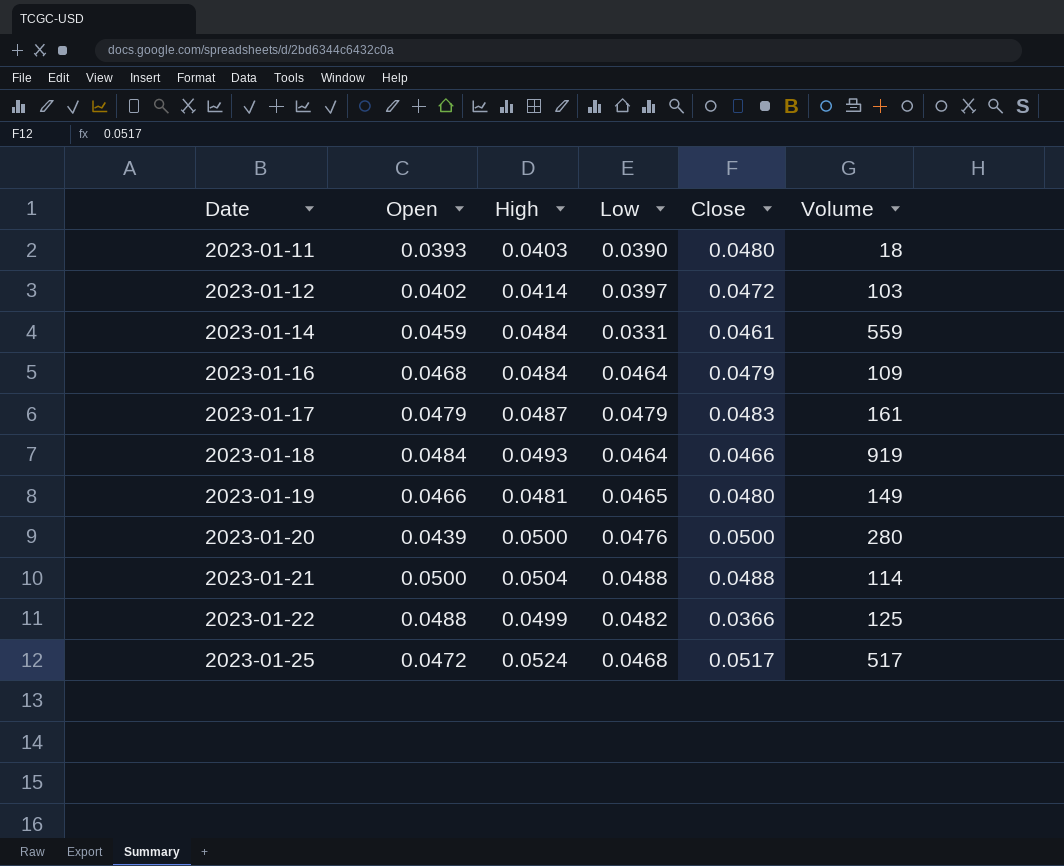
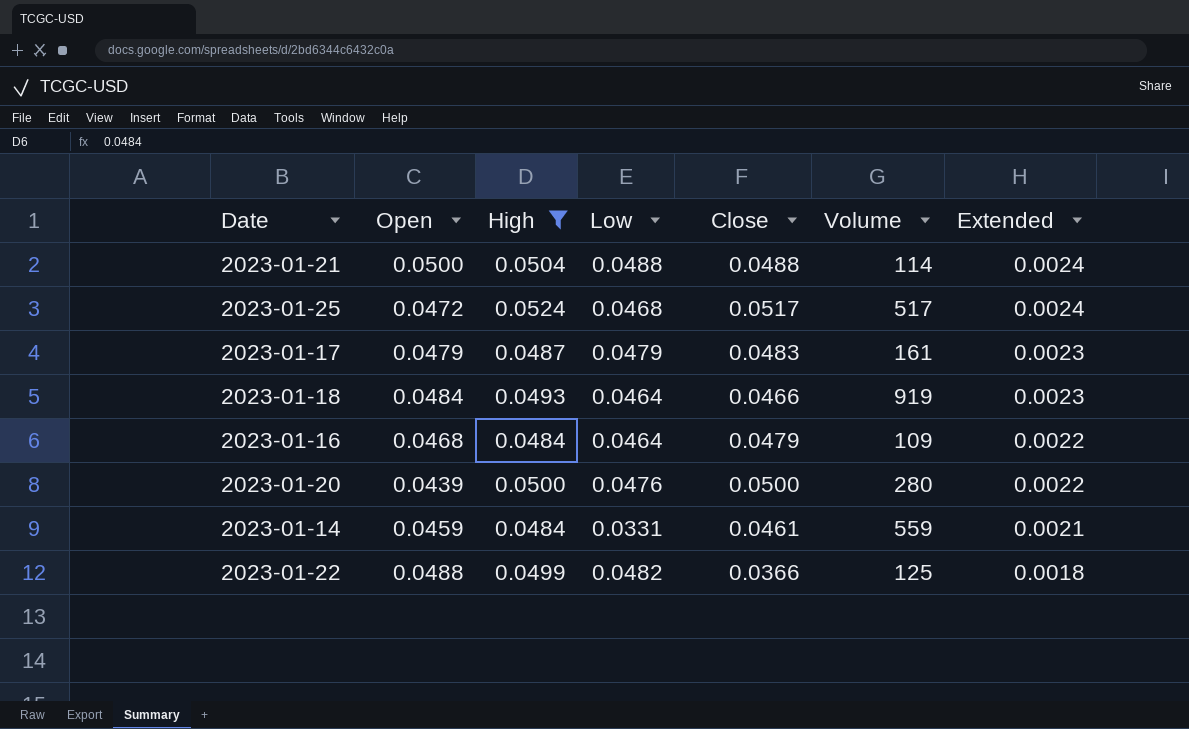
filter: none -> High >= 0.0484
row order: Date ascending -> Extended descending
column Extended | formula: none -> [Open] * [Close]

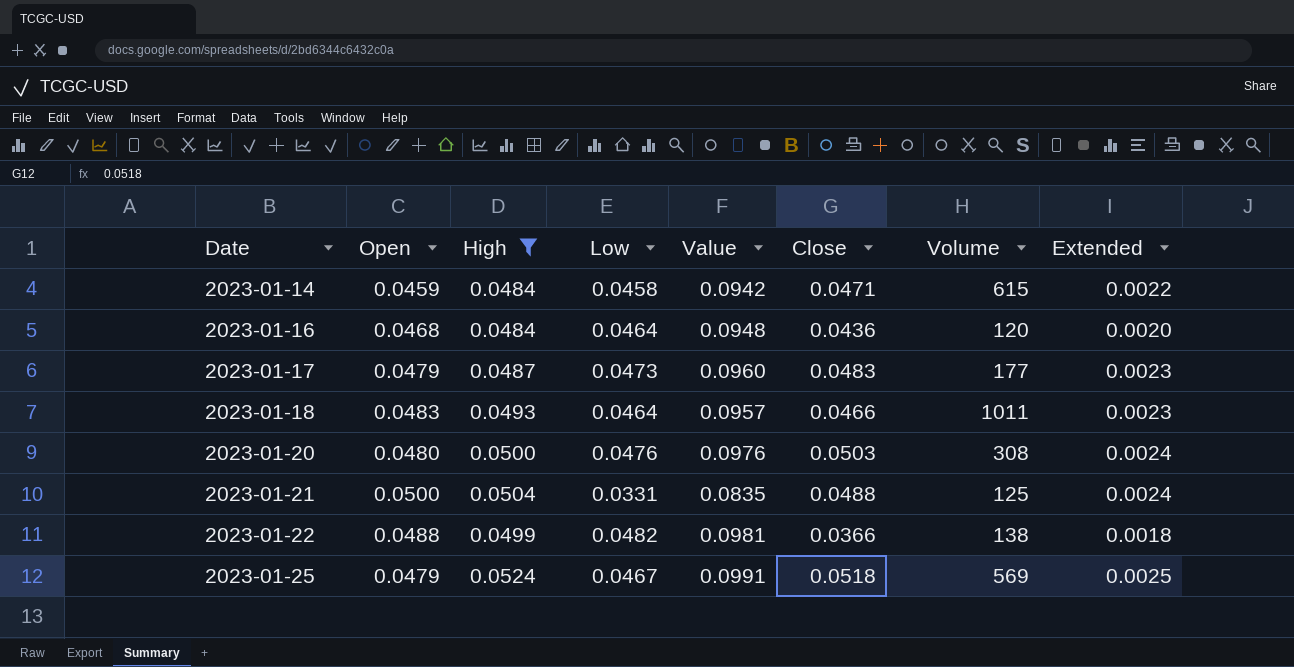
row order: Extended descending -> Date ascending
column Value | formula: none -> [High] + [Low]
2023-01-14 | Low: 0.0331 -> 0.0458
2023-01-14 | Close: 0.0461 -> 0.0471
2023-01-14 | Volume: 559 -> 615
2023-01-14 | Extended: 0.0021 -> 0.0022
2023-01-16 | Close: 0.0479 -> 0.0436
2023-01-16 | Volume: 109 -> 120
2023-01-16 | Extended: 0.0022 -> 0.0020
2023-01-17 | Low: 0.0479 -> 0.0473
2023-01-17 | Volume: 161 -> 177
2023-01-18 | Open: 0.0484 -> 0.0483
2023-01-18 | Volume: 919 -> 1011
2023-01-20 | Open: 0.0439 -> 0.0480
2023-01-20 | Close: 0.0500 -> 0.0503
2023-01-20 | Volume: 280 -> 308
2023-01-20 | Extended: 0.0022 -> 0.0024
2023-01-21 | Low: 0.0488 -> 0.0331
2023-01-21 | Volume: 114 -> 125
2023-01-22 | Volume: 125 -> 138
2023-01-25 | Open: 0.0472 -> 0.0479
2023-01-25 | Low: 0.0468 -> 0.0467
2023-01-25 | Close: 0.0517 -> 0.0518
2023-01-25 | Volume: 517 -> 569
2023-01-25 | Extended: 0.0024 -> 0.0025

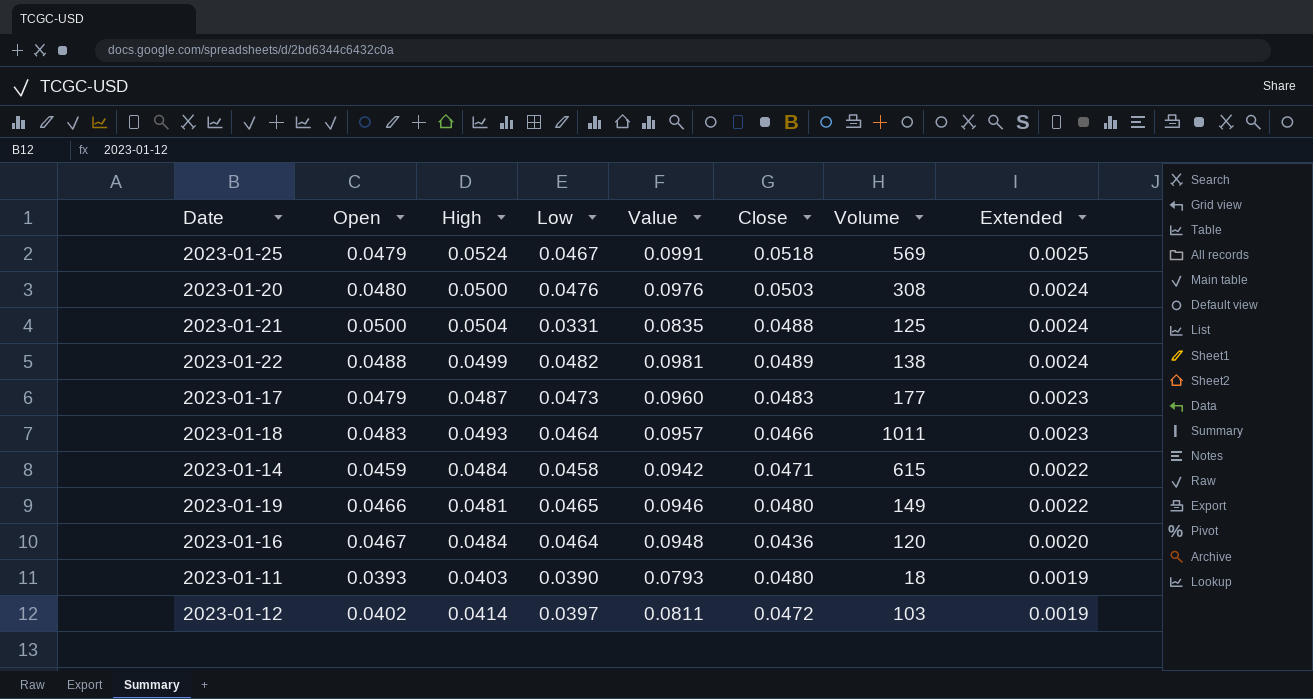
filter: High >= 0.0484 -> none
row order: Date ascending -> Extended descending
2023-01-22 | Close: 0.0366 -> 0.0489
2023-01-22 | Extended: 0.0018 -> 0.0024
2023-01-16 | Open: 0.0468 -> 0.0467

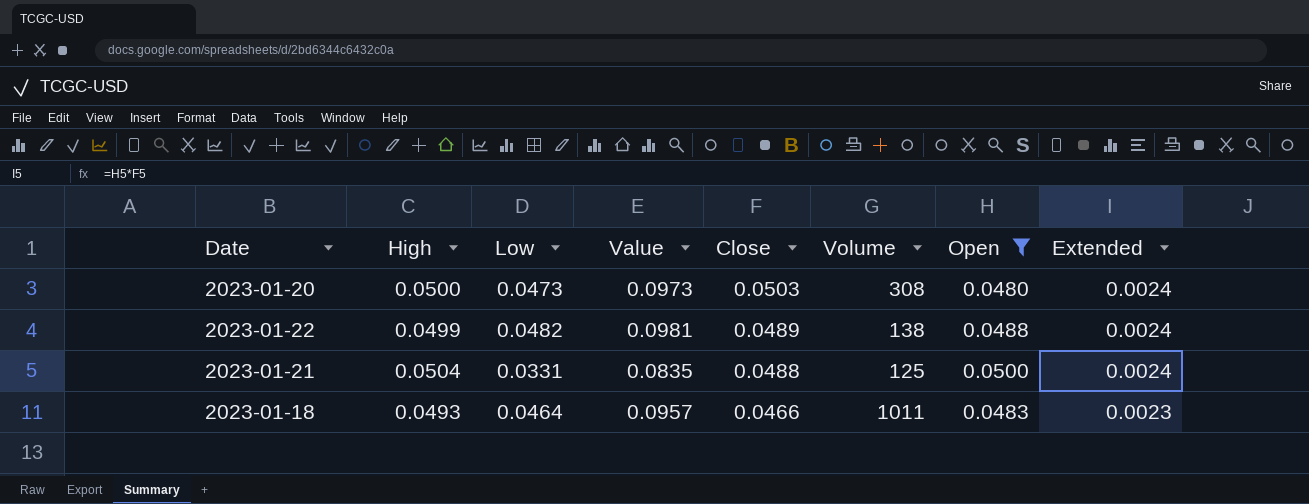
filter: none -> Open >= 0.0480
row order: Extended descending -> Close descending
column Open | position: 2 -> 7
2023-01-20 | Low: 0.0476 -> 0.0473
2023-01-20 | Value: 0.0976 -> 0.0973

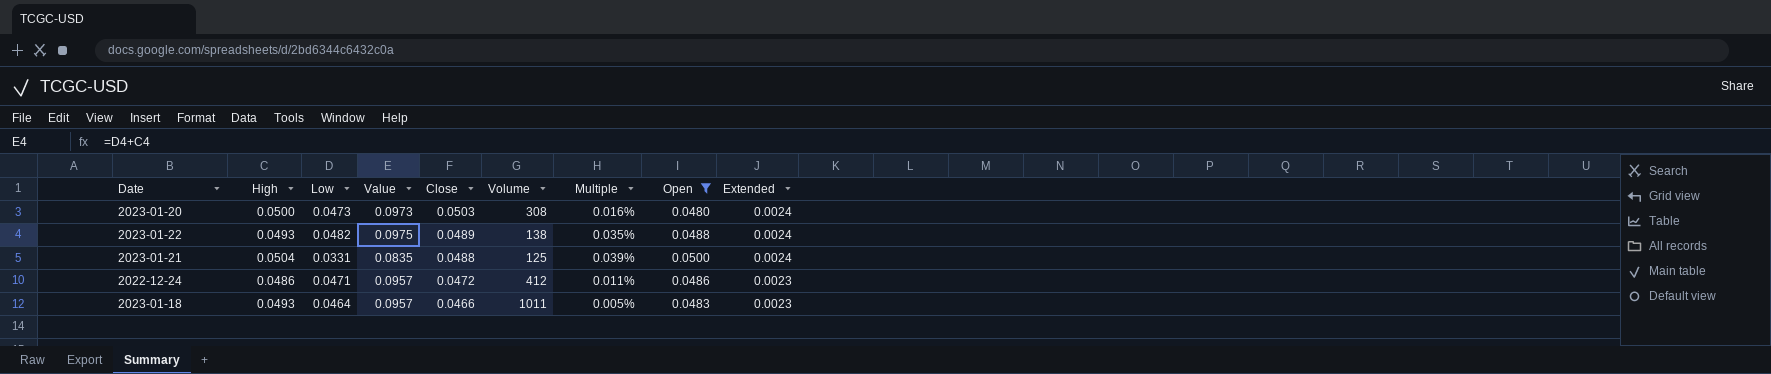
column Multiple | formula: none -> [Close] / [Volume]
2023-01-22 | High: 0.0499 -> 0.0493
2023-01-22 | Value: 0.0981 -> 0.0975
row 2022-12-24: none -> 0.0486 | 0.0471 | 0.0957 | 0.0472 | 412 | 0.011% | 0.0486 | 0.0023

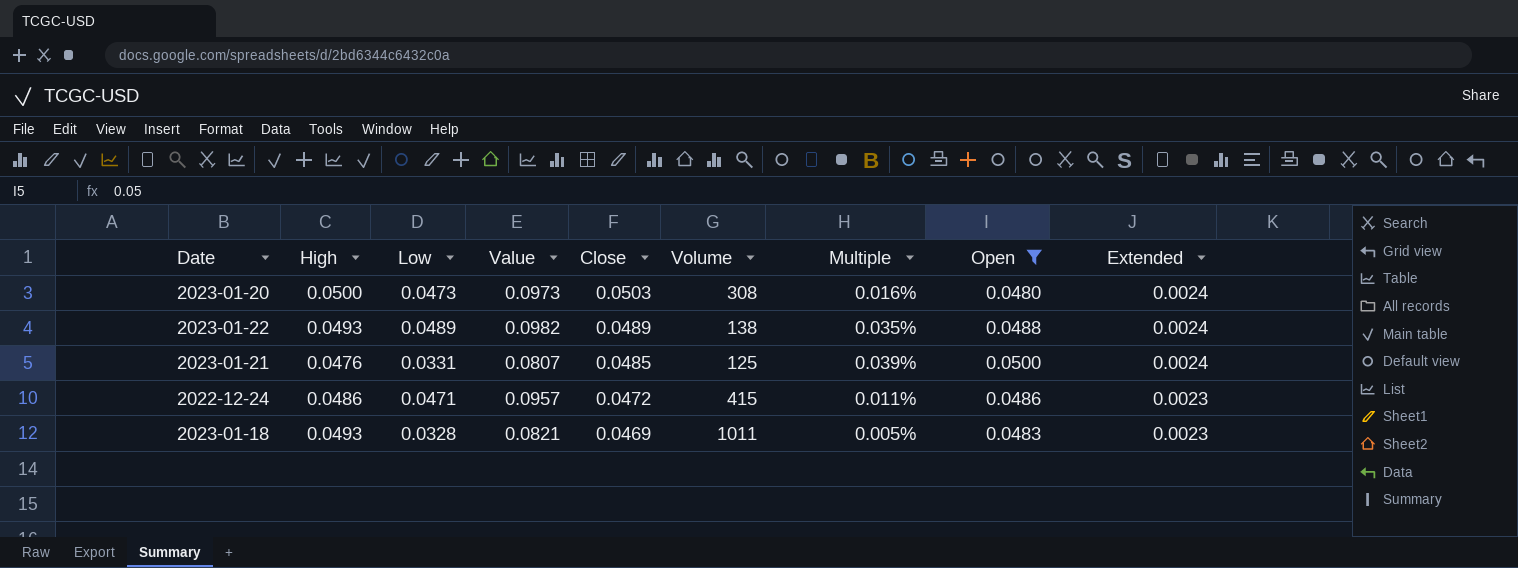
2023-01-22 | Low: 0.0482 -> 0.0489
2023-01-22 | Value: 0.0975 -> 0.0982
2023-01-21 | High: 0.0504 -> 0.0476
2023-01-21 | Value: 0.0835 -> 0.0807
2023-01-21 | Close: 0.0488 -> 0.0485
2022-12-24 | Volume: 412 -> 415
2023-01-18 | Low: 0.0464 -> 0.0328
2023-01-18 | Value: 0.0957 -> 0.0821
2023-01-18 | Close: 0.0466 -> 0.0469

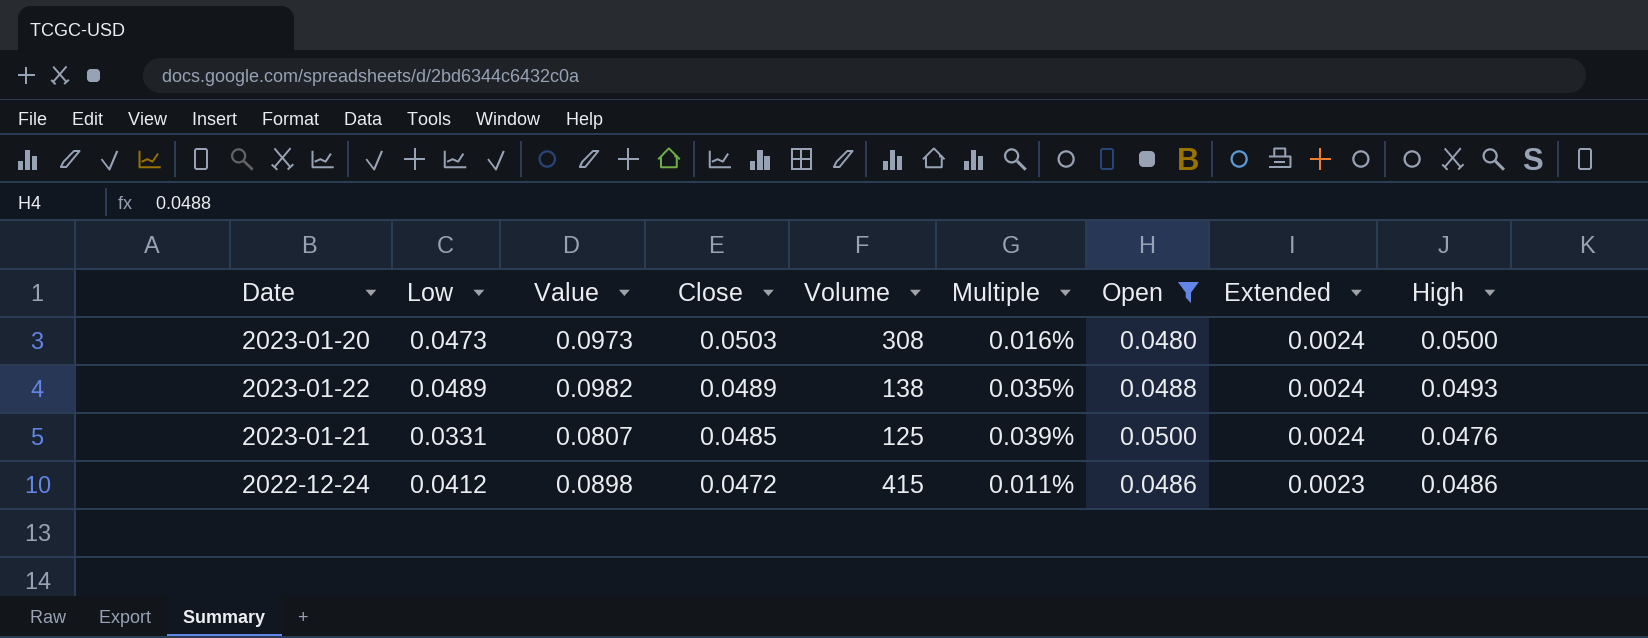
column High | position: 2 -> 9
row 2023-01-18: 0.0493 | 0.0328 | 0.0821 | 0.0469 | 1011 | 0.005% | 0.0483 | 0.0023 -> none
2022-12-24 | Low: 0.0471 -> 0.0412
2022-12-24 | Value: 0.0957 -> 0.0898

